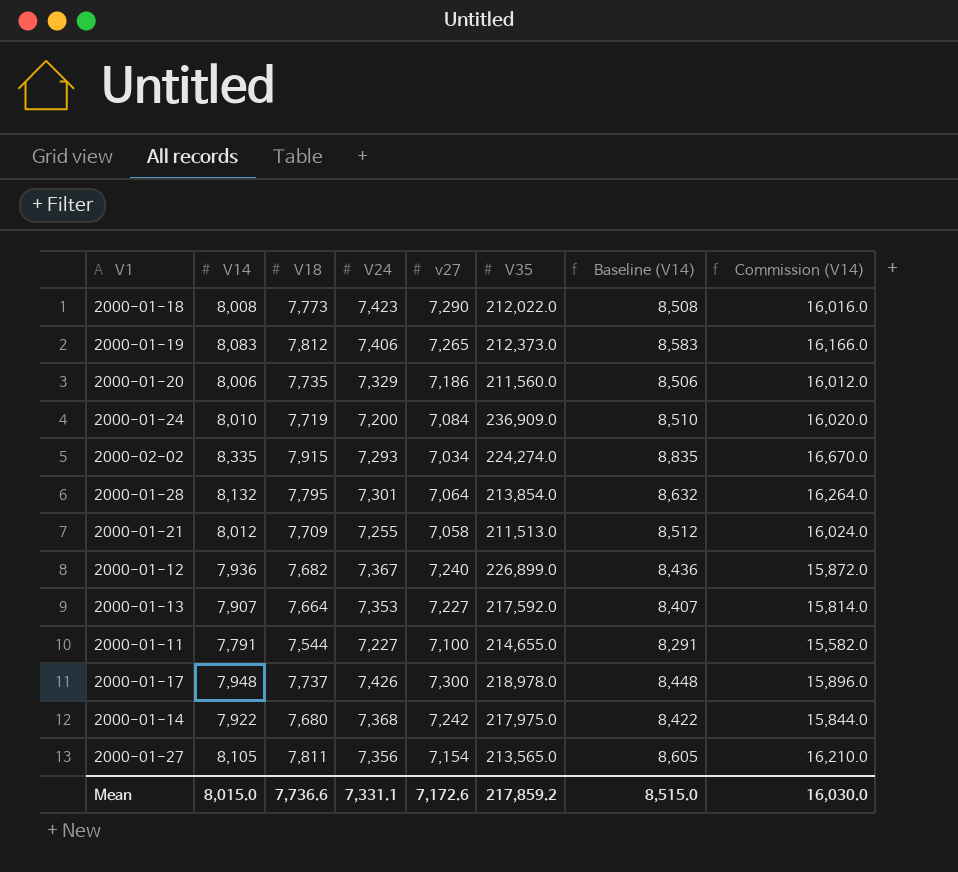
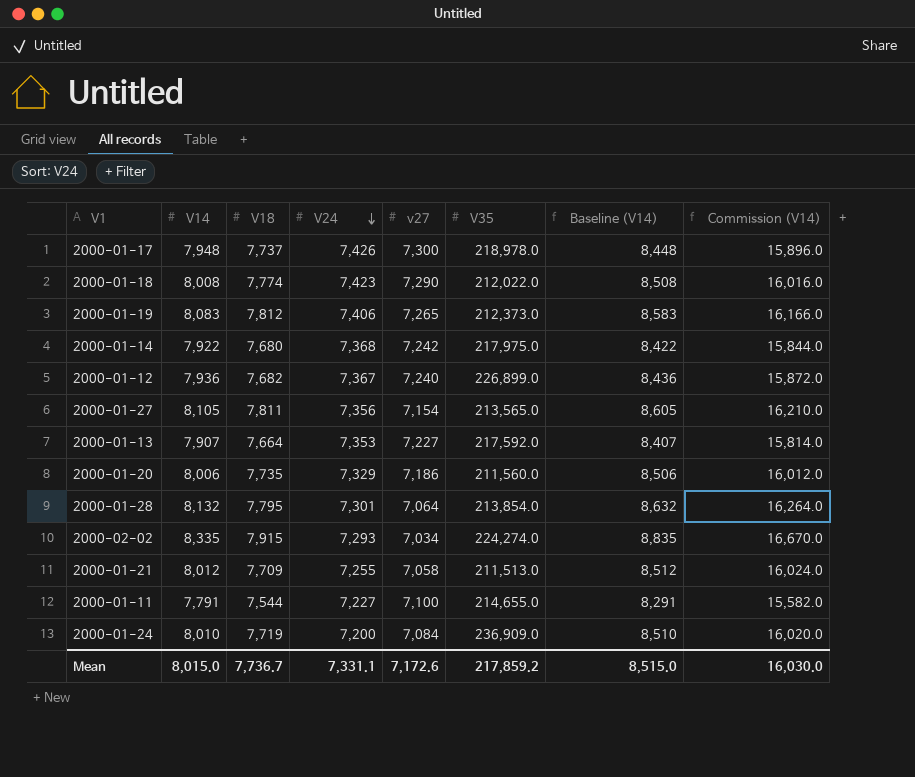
row order: none -> V24 descending
2000-01-18 | V18: 7,773 -> 7,774
Mean | V18: 7,736.6 -> 7,736.7

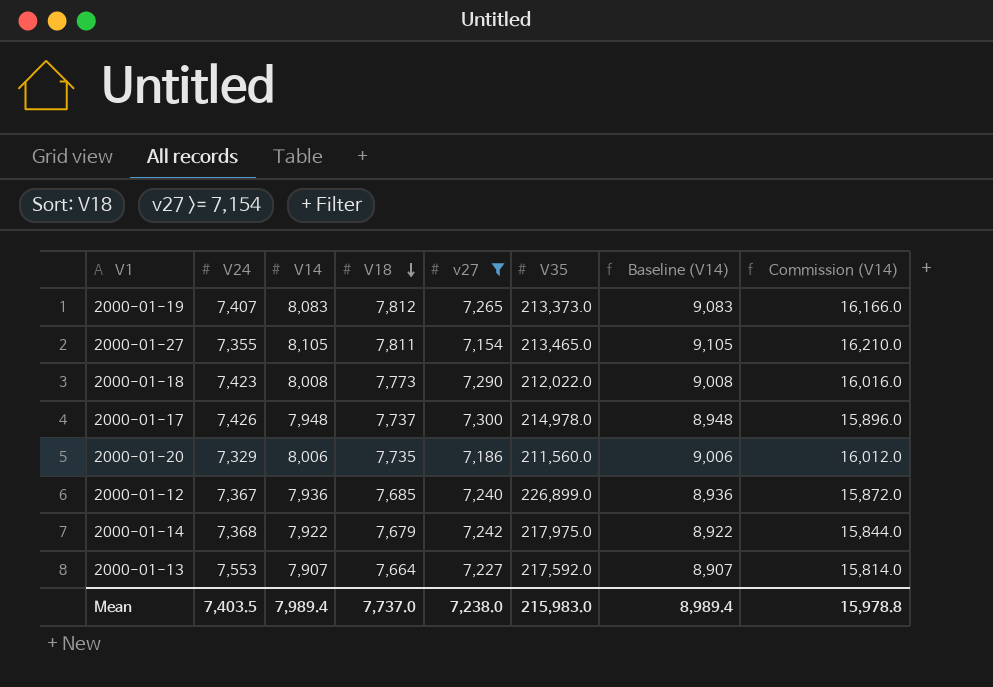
filter: none -> v27 >= 7,154
row order: V24 descending -> V18 descending
column V24 | position: 4 -> 2
column Baseline (V14) | formula: [V14] + 500 -> [V14] + 1000
2000-01-19 | V24: 7,406 -> 7,407
2000-01-19 | V35: 212,373.0 -> 213,373.0
2000-01-27 | V24: 7,356 -> 7,355
2000-01-27 | V35: 213,565.0 -> 213,465.0
2000-01-18 | V18: 7,774 -> 7,773
2000-01-17 | V35: 218,978.0 -> 214,978.0
2000-01-12 | V18: 7,682 -> 7,685
2000-01-14 | V18: 7,680 -> 7,679
2000-01-13 | V24: 7,353 -> 7,553
Mean | V24: 7,331.1 -> 7,403.5
Mean | V14: 8,015.0 -> 7,989.4
Mean | V18: 7,736.7 -> 7,737.0
Mean | v27: 7,172.6 -> 7,238.0
Mean | V35: 217,859.2 -> 215,983.0
Mean | Baseline (V14): 8,515.0 -> 8,989.4
Mean | Commission (V14): 16,030.0 -> 15,978.8

